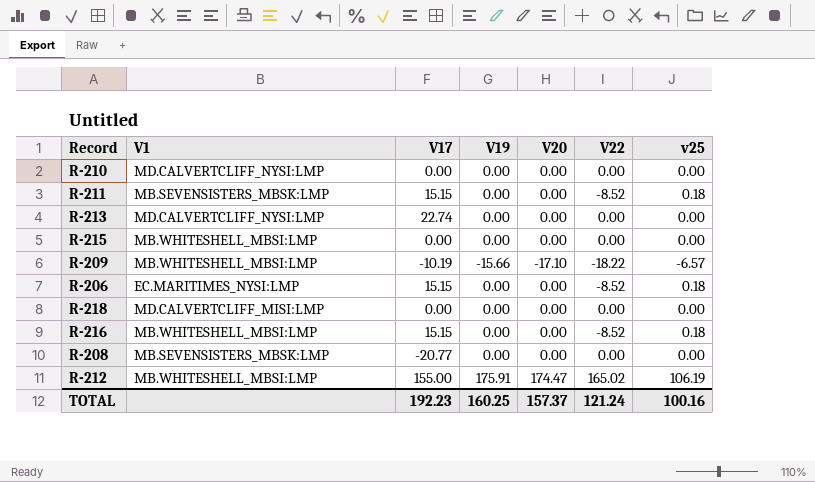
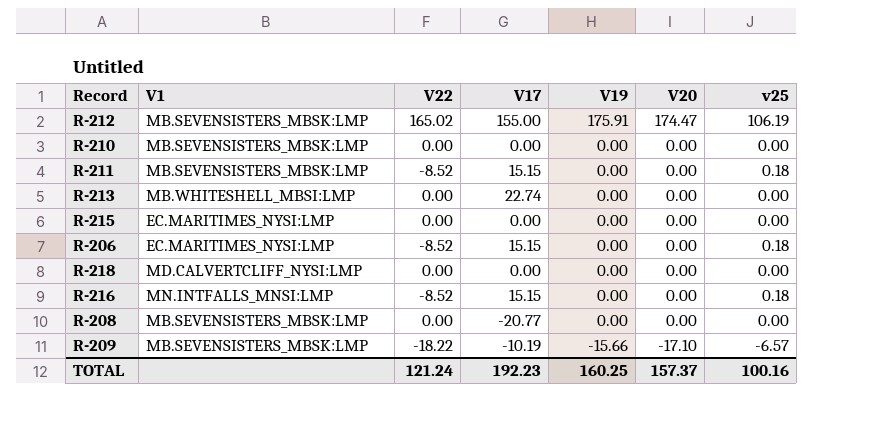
row order: none -> V19 descending
column V22 | position: 6 -> 3
R-212 | V1: MB.WHITESHELL_MBSI:LMP -> MB.SEVENSISTERS_MBSK:LMP
R-210 | V1: MD.CALVERTCLIFF_NYSI:LMP -> MB.SEVENSISTERS_MBSK:LMP
R-213 | V1: MD.CALVERTCLIFF_NYSI:LMP -> MB.WHITESHELL_MBSI:LMP
R-215 | V1: MB.WHITESHELL_MBSI:LMP -> EC.MARITIMES_NYSI:LMP
R-218 | V1: MD.CALVERTCLIFF_MISI:LMP -> MD.CALVERTCLIFF_NYSI:LMP
R-216 | V1: MB.WHITESHELL_MBSI:LMP -> MN.INTFALLS_MNSI:LMP
R-209 | V1: MB.WHITESHELL_MBSI:LMP -> MB.SEVENSISTERS_MBSK:LMP

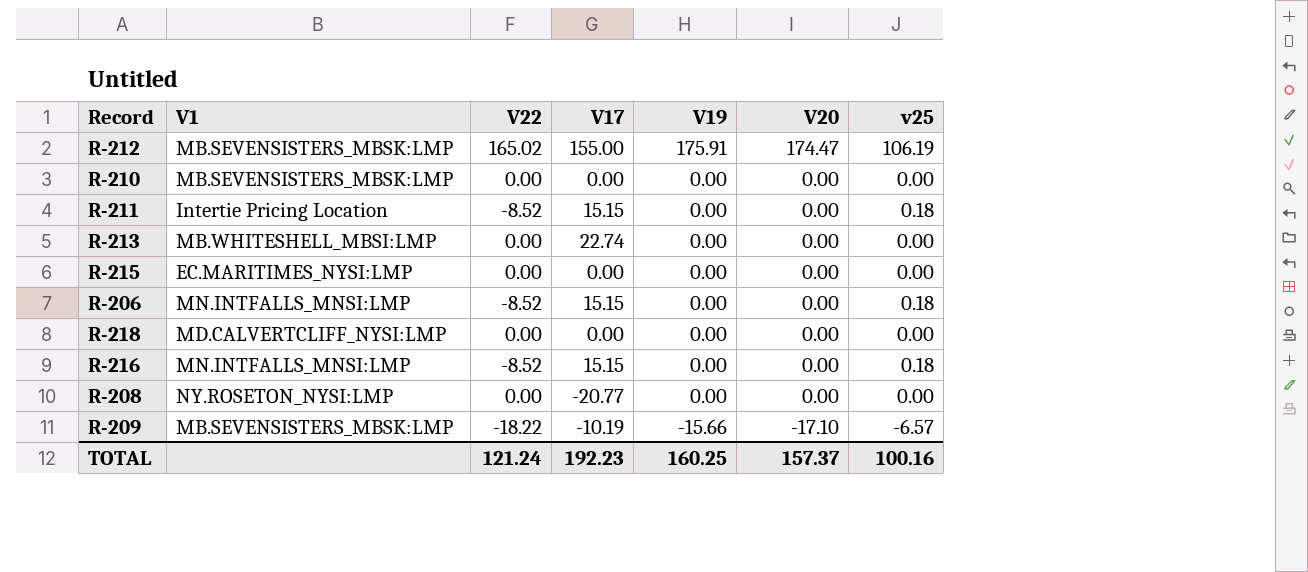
R-211 | V1: MB.SEVENSISTERS_MBSK:LMP -> Intertie Pricing Location
R-206 | V1: EC.MARITIMES_NYSI:LMP -> MN.INTFALLS_MNSI:LMP
R-208 | V1: MB.SEVENSISTERS_MBSK:LMP -> NY.ROSETON_NYSI:LMP

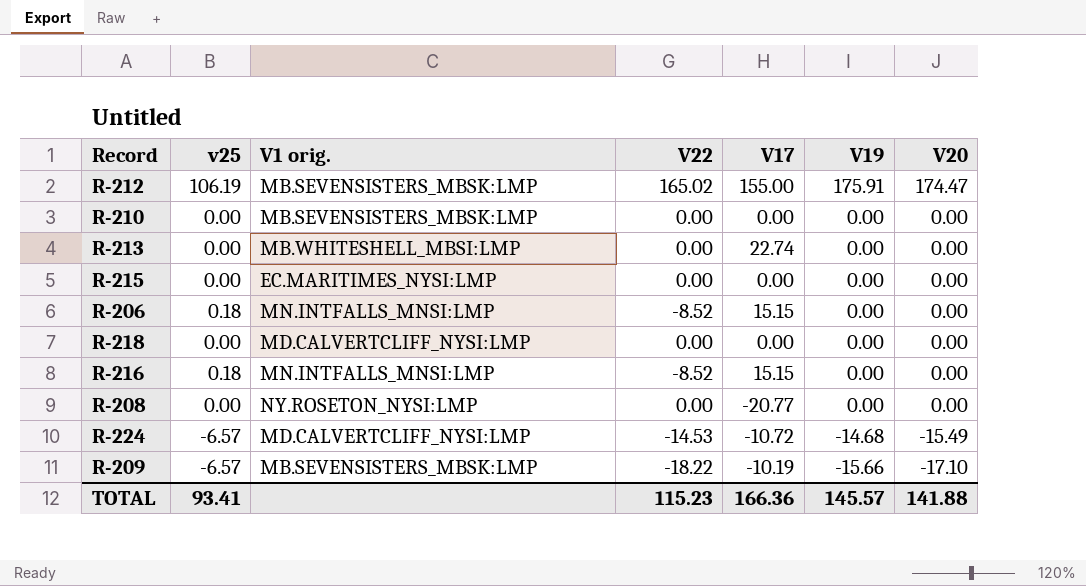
column v25 | position: 7 -> 2
column name: V1 -> V1 orig.
row R-211: Intertie Pricing Location | -8.52 | 15.15 | 0.00 | 0.00 | 0.18 -> none
row R-224: none -> -6.57 | MD.CALVERTCLIFF_NYSI:LMP | -14.53 | -10.72 | -14.68 | -15.49
TOTAL | v25: 100.16 -> 93.41
TOTAL | V22: 121.24 -> 115.23
TOTAL | V17: 192.23 -> 166.36
TOTAL | V19: 160.25 -> 145.57
TOTAL | V20: 157.37 -> 141.88

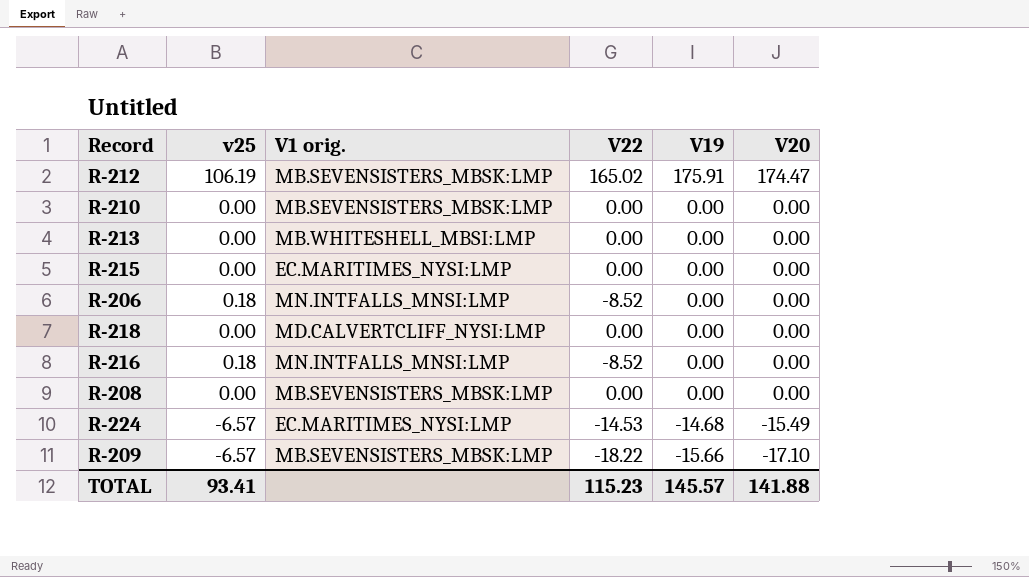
column V17 | position: 5 -> none
R-208 | V1 orig.: NY.ROSETON_NYSI:LMP -> MB.SEVENSISTERS_MBSK:LMP
R-224 | V1 orig.: MD.CALVERTCLIFF_NYSI:LMP -> EC.MARITIMES_NYSI:LMP

